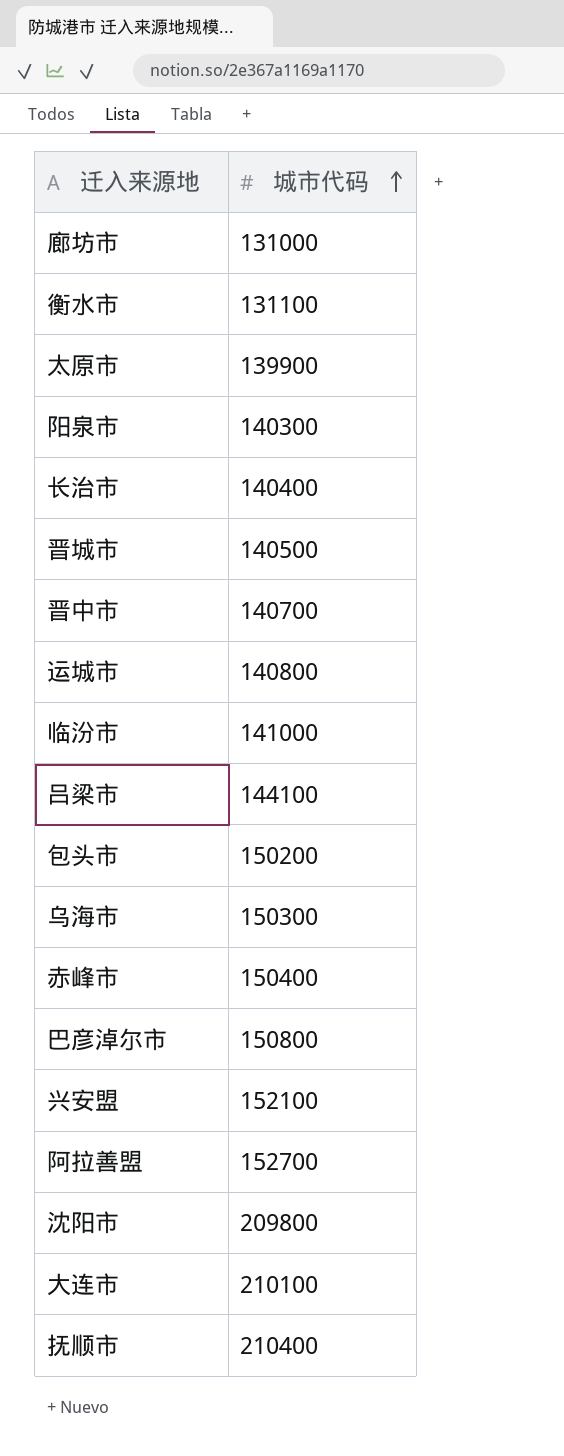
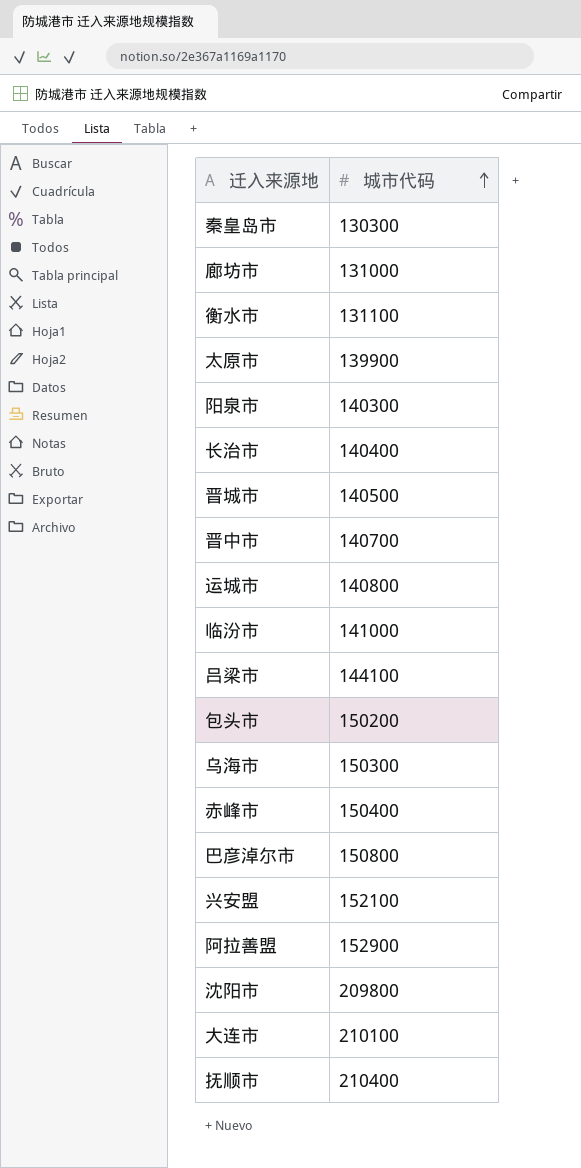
row 秦皇岛市: none -> 130300
阿拉善盟 | 城市代码: 152700 -> 152900

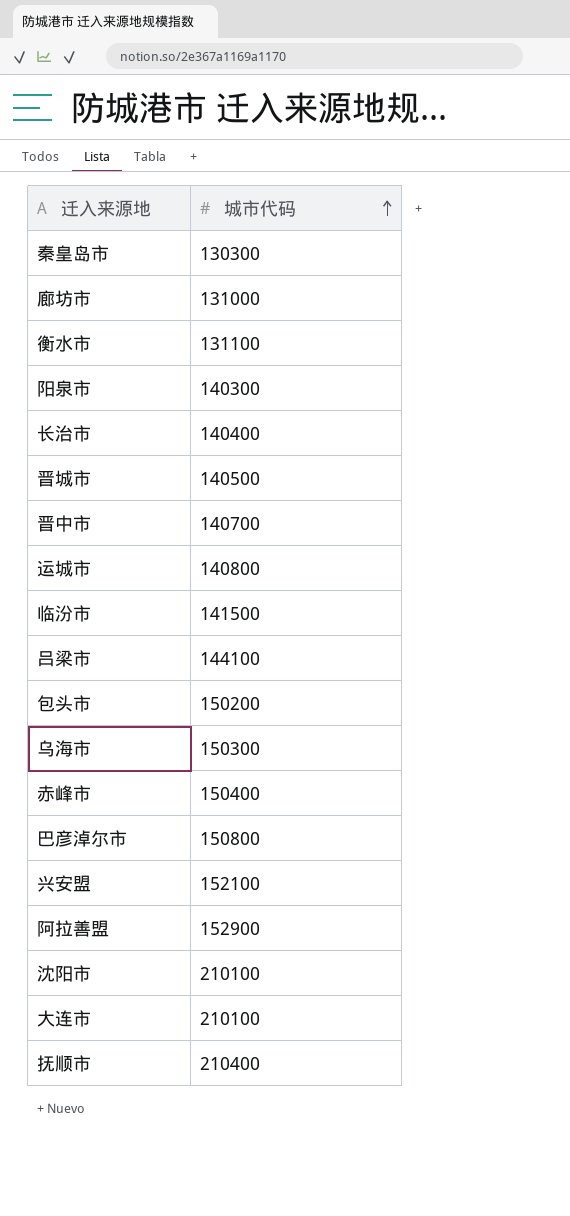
row 太原市: 139900 -> none
临汾市 | 城市代码: 141000 -> 141500
沈阳市 | 城市代码: 209800 -> 210100

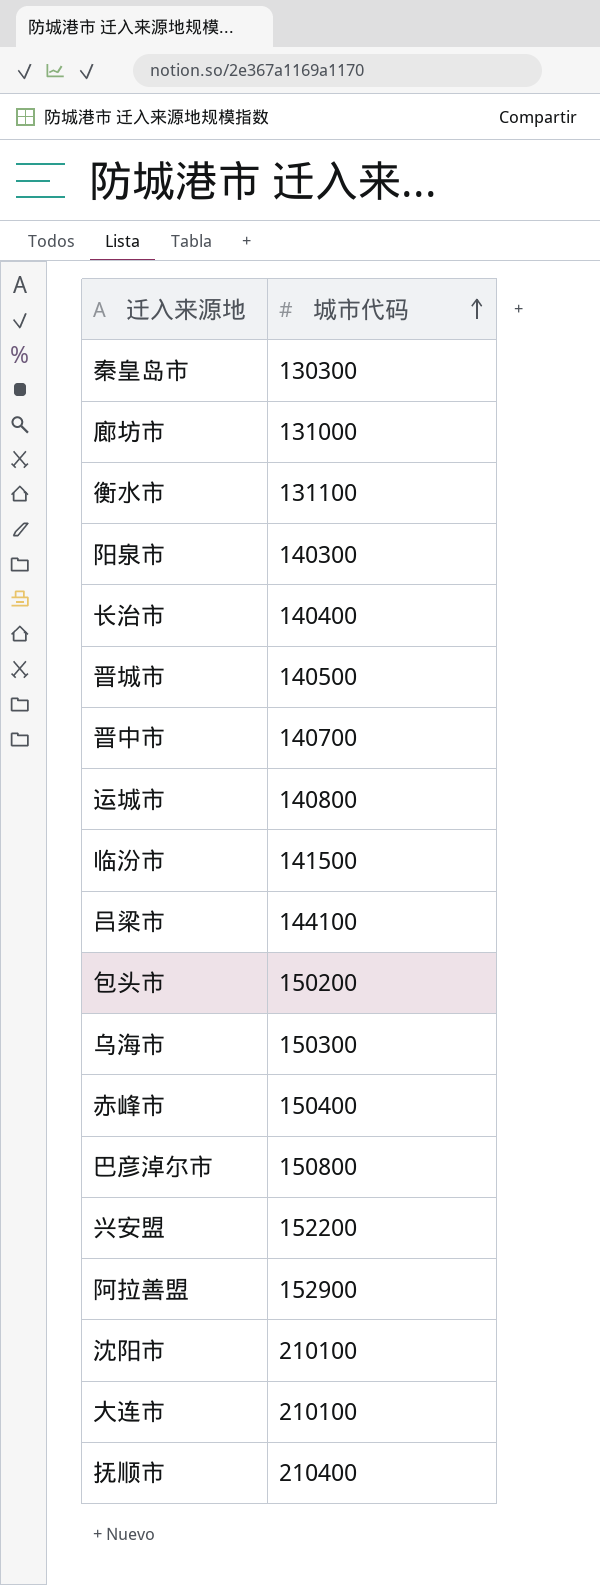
兴安盟 | 城市代码: 152100 -> 152200

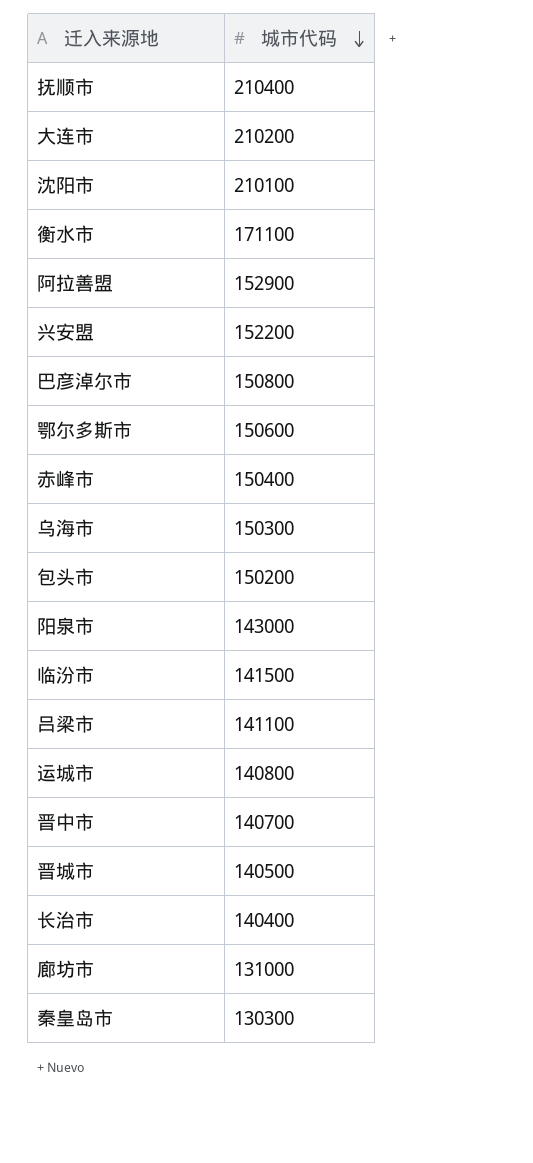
row order: 城市代码 ascending -> 城市代码 descending
大连市 | 城市代码: 210100 -> 210200
衡水市 | 城市代码: 131100 -> 171100
row 鄂尔多斯市: none -> 150600
阳泉市 | 城市代码: 140300 -> 143000
吕梁市 | 城市代码: 144100 -> 141100

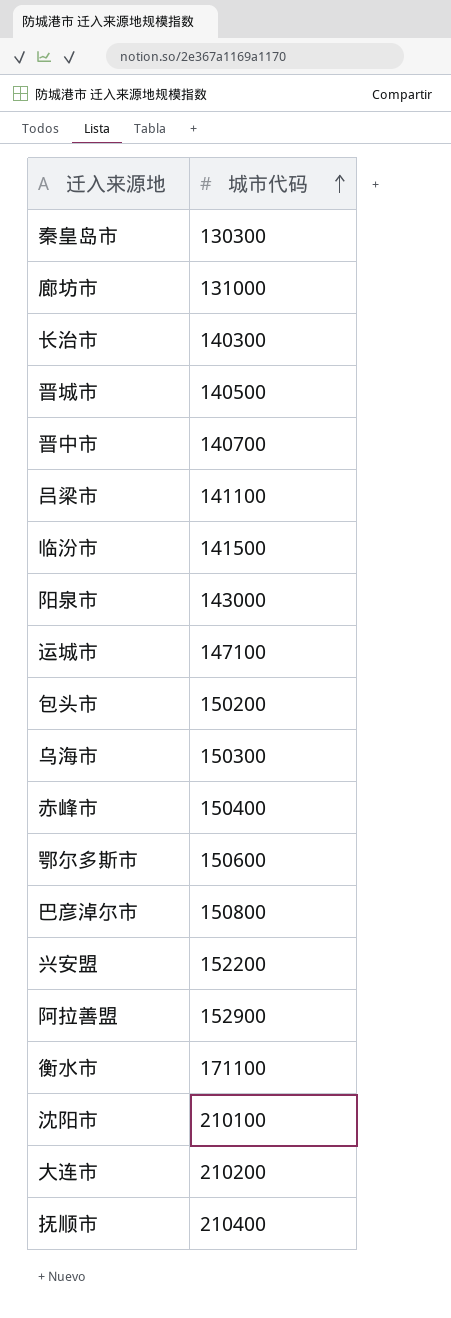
row order: 城市代码 descending -> 城市代码 ascending
长治市 | 城市代码: 140400 -> 140300
运城市 | 城市代码: 140800 -> 147100

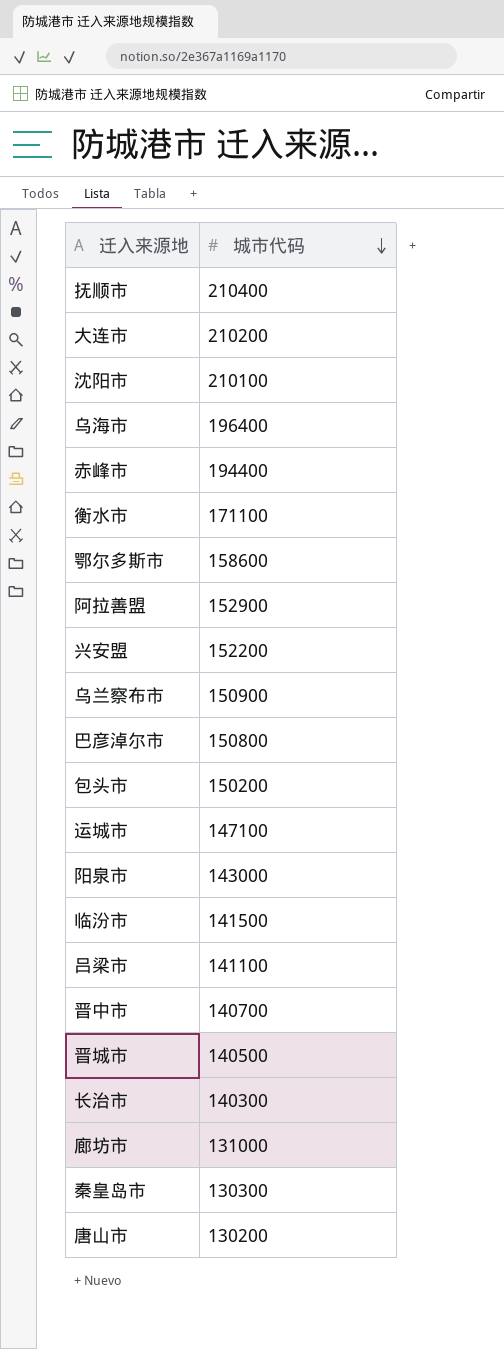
row order: 城市代码 ascending -> 城市代码 descending
乌海市 | 城市代码: 150300 -> 196400
赤峰市 | 城市代码: 150400 -> 194400
鄂尔多斯市 | 城市代码: 150600 -> 158600
row 乌兰察布市: none -> 150900
row 唐山市: none -> 130200

